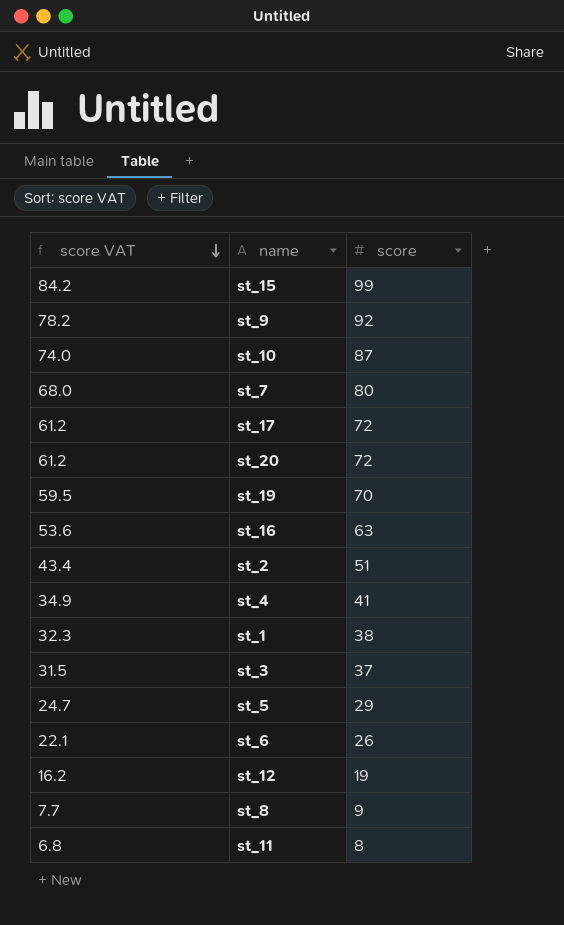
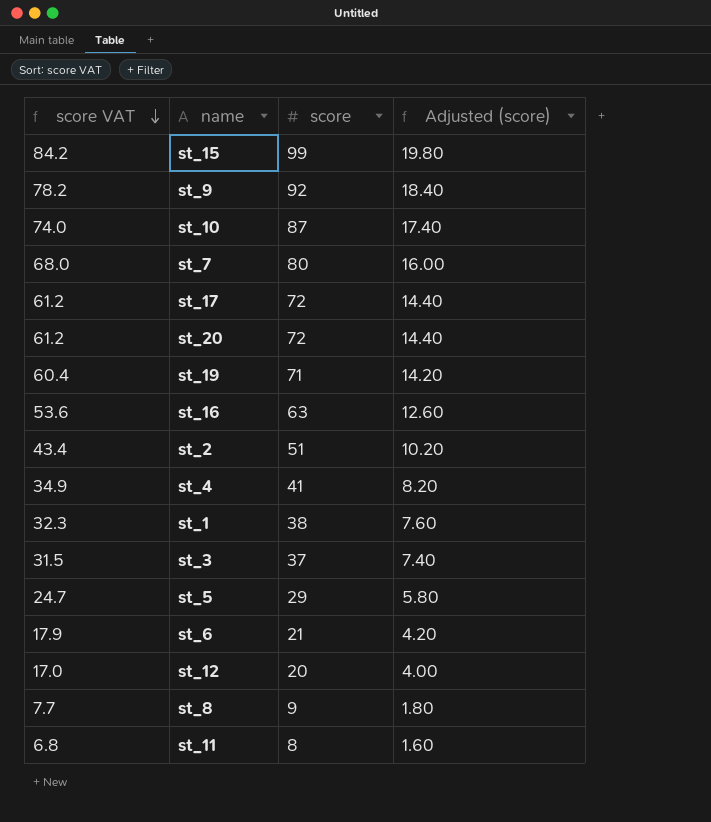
column Adjusted (score) | formula: none -> [score] * 0.2
st_19 | score VAT: 59.5 -> 60.4
st_19 | score: 70 -> 71
st_6 | score VAT: 22.1 -> 17.9
st_6 | score: 26 -> 21
st_12 | score VAT: 16.2 -> 17.0
st_12 | score: 19 -> 20

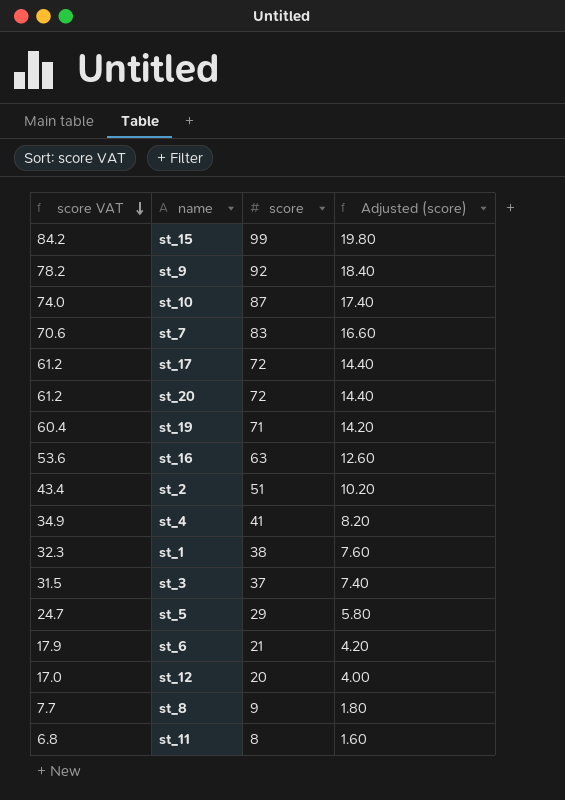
st_7 | score VAT: 68.0 -> 70.6
st_7 | score: 80 -> 83
st_7 | Adjusted (score): 16.00 -> 16.60

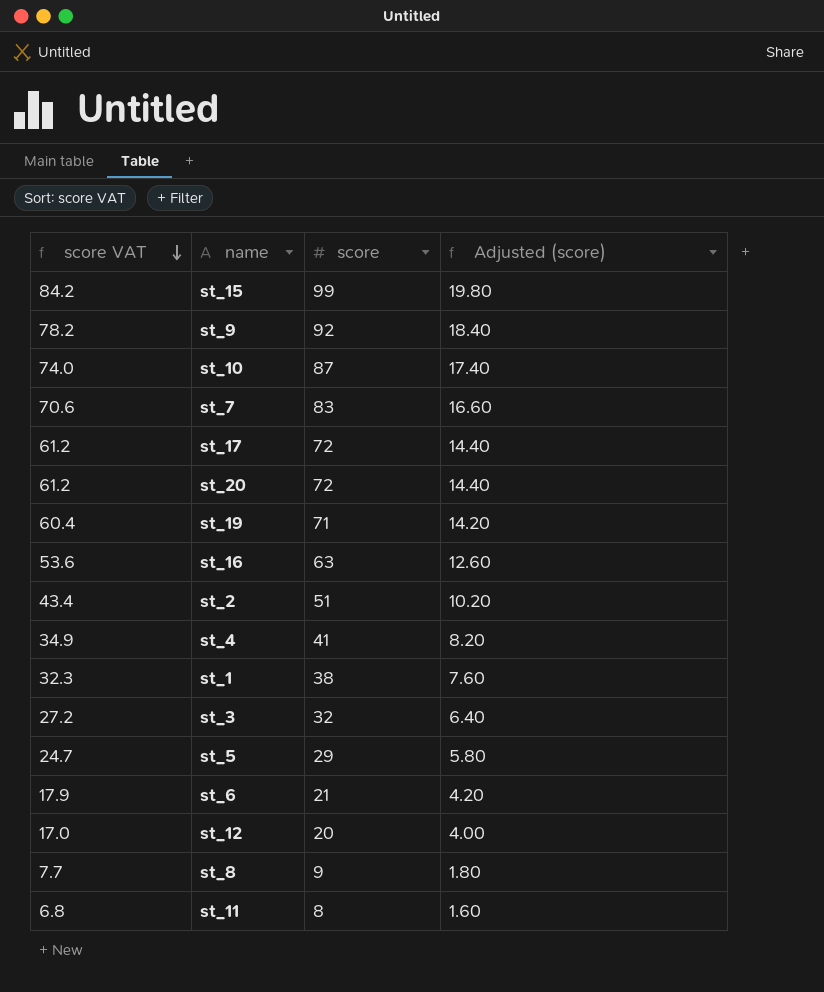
st_3 | score VAT: 31.5 -> 27.2
st_3 | score: 37 -> 32
st_3 | Adjusted (score): 7.40 -> 6.40

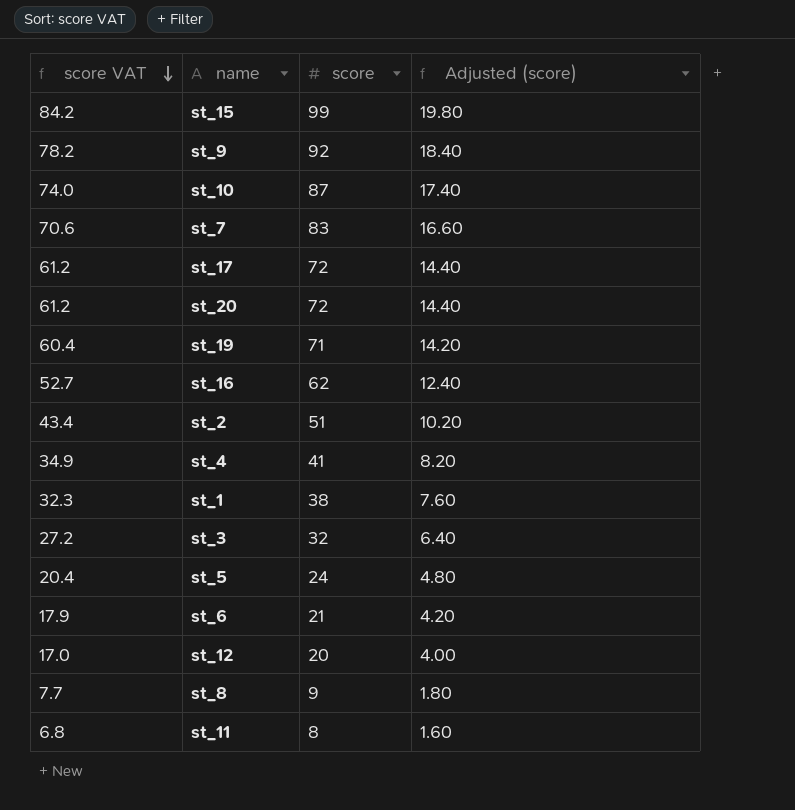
st_16 | score VAT: 53.6 -> 52.7
st_16 | score: 63 -> 62
st_16 | Adjusted (score): 12.60 -> 12.40
st_5 | score VAT: 24.7 -> 20.4
st_5 | score: 29 -> 24
st_5 | Adjusted (score): 5.80 -> 4.80

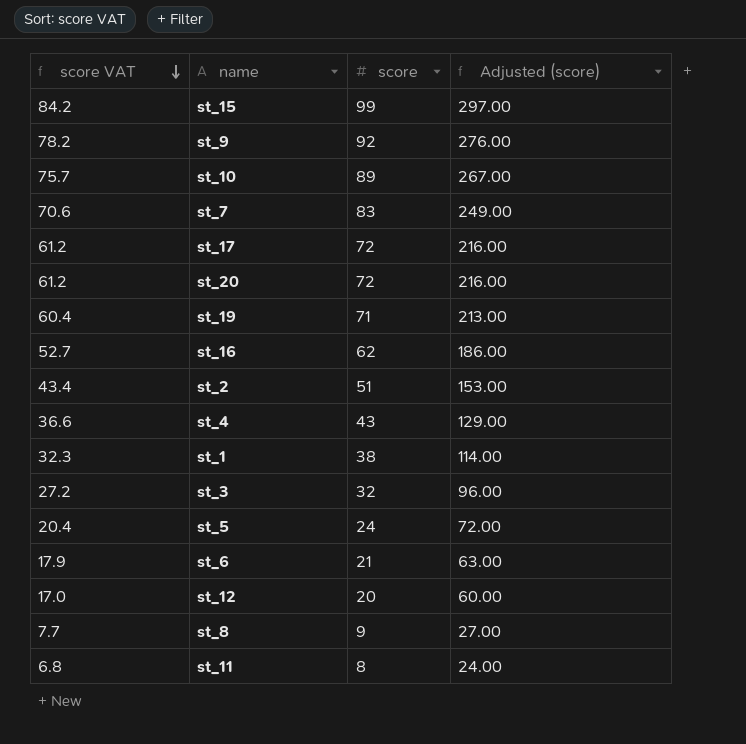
column Adjusted (score) | formula: [score] * 0.2 -> [score] * 3
st_10 | score VAT: 74.0 -> 75.7
st_10 | score: 87 -> 89
st_4 | score VAT: 34.9 -> 36.6
st_4 | score: 41 -> 43

